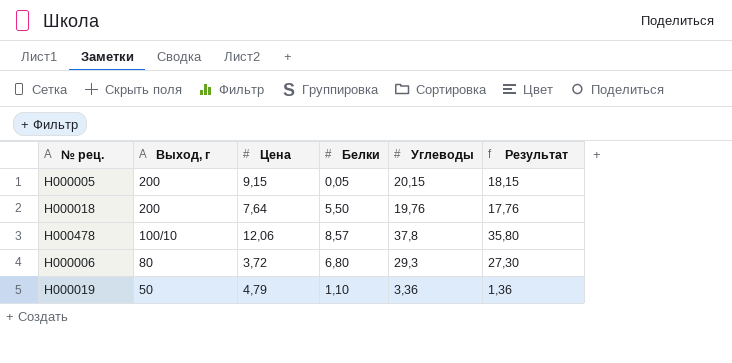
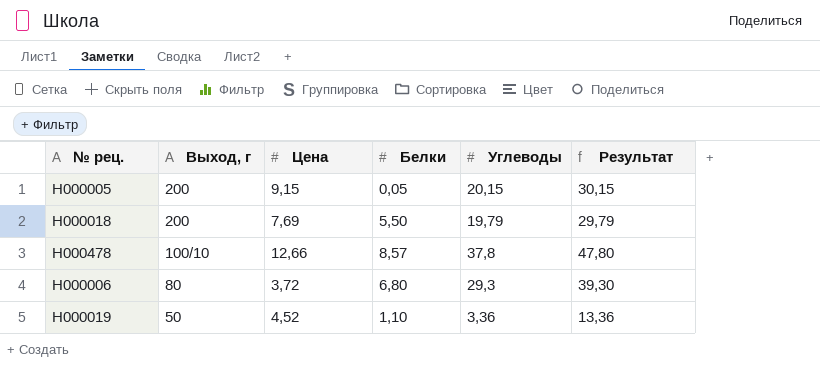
column Результат | formula: [Углеводы] - 2 -> [Углеводы] + 10
Н000018 | Цена: 7,64 -> 7,69
Н000018 | Углеводы: 19,76 -> 19,79
Н000478 | Цена: 12,06 -> 12,66
Н000019 | Цена: 4,79 -> 4,52

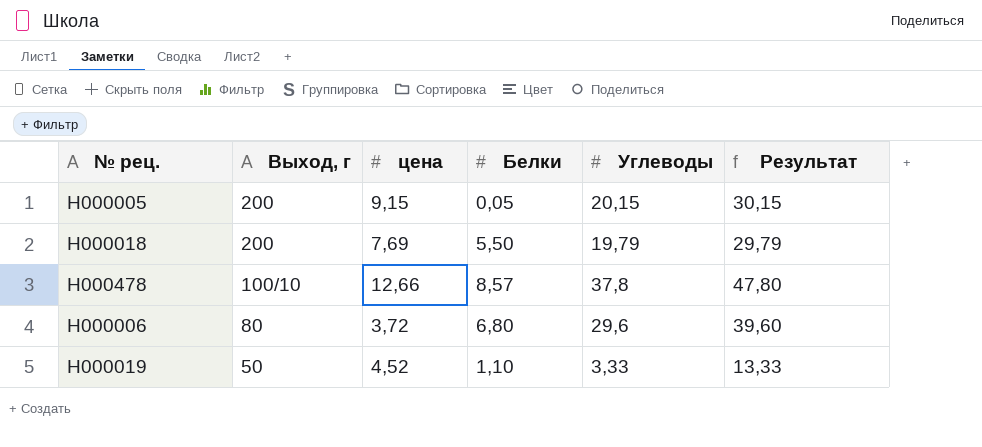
column name: Цена -> цена
Н000006 | Углеводы: 29,3 -> 29,6
Н000006 | Результат: 39,30 -> 39,60
Н000019 | Углеводы: 3,36 -> 3,33
Н000019 | Результат: 13,36 -> 13,33

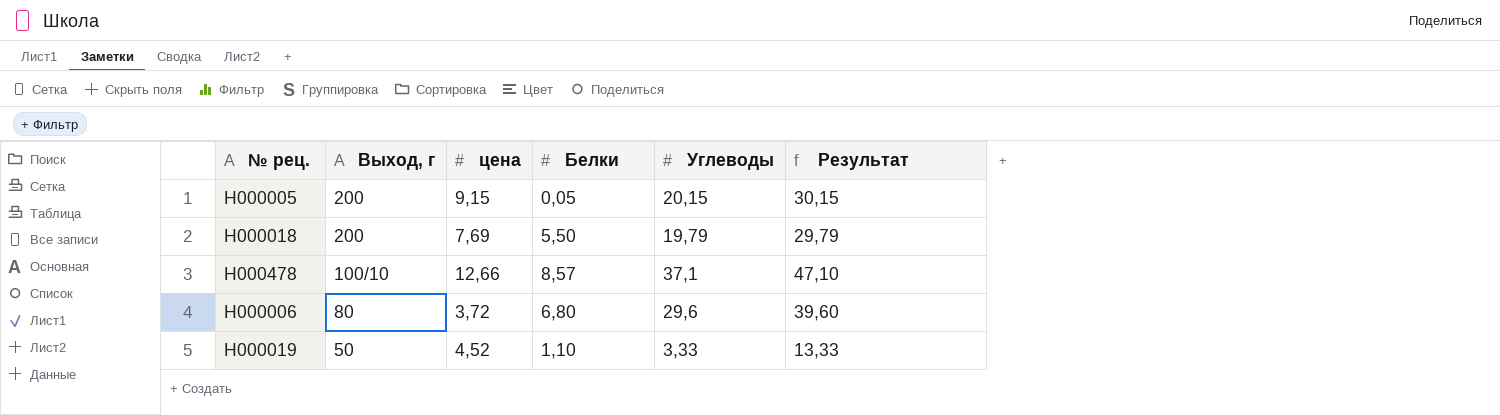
Н000478 | Углеводы: 37,8 -> 37,1
Н000478 | Результат: 47,80 -> 47,10

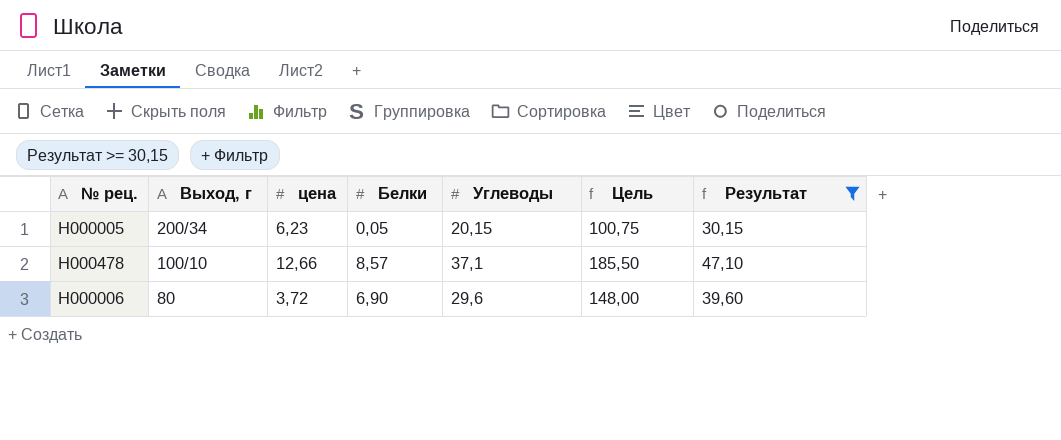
filter: none -> Результат >= 30,15
column Цель | formula: none -> [Углеводы] * 5
Н000005 | Выход, г: 200 -> 200/34
Н000005 | цена: 9,15 -> 6,23
Н000006 | Белки: 6,80 -> 6,90

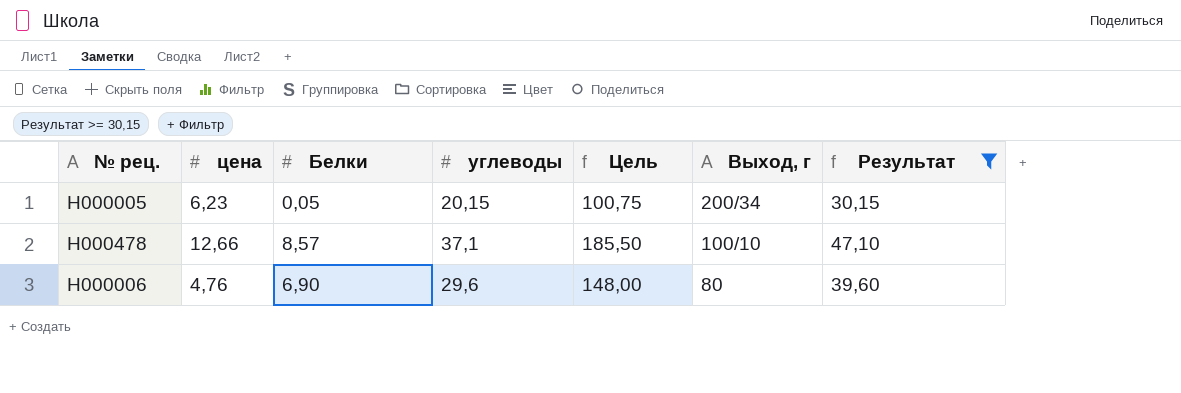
column name: Углеводы -> углеводы
column Выход, г | position: 2 -> 6
Н000006 | цена: 3,72 -> 4,76

